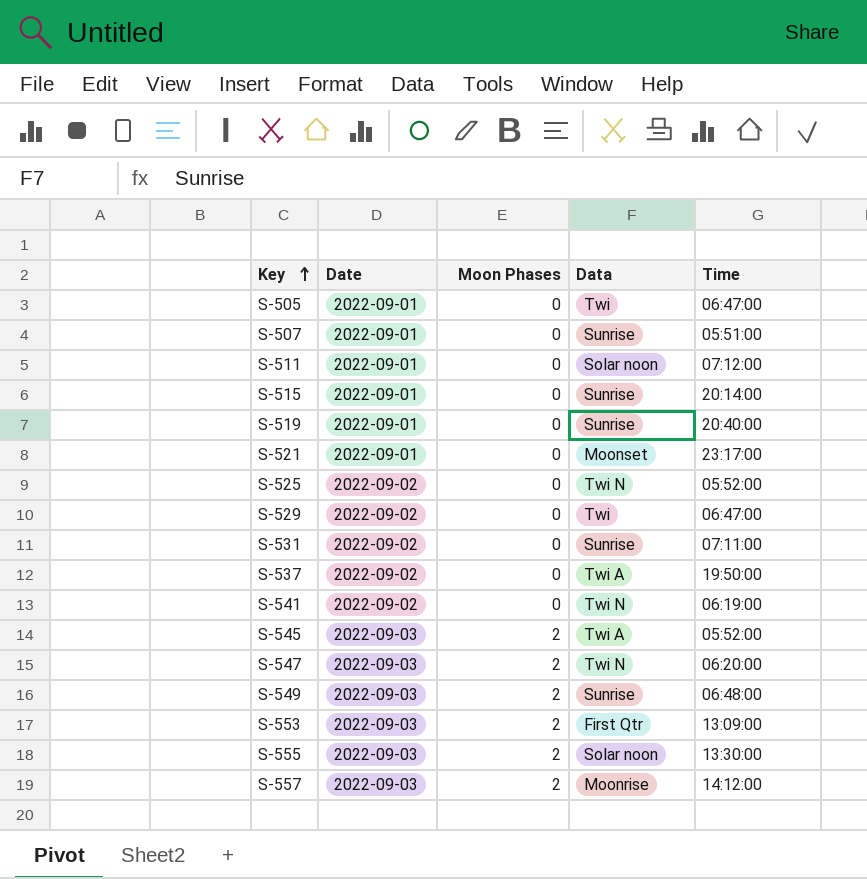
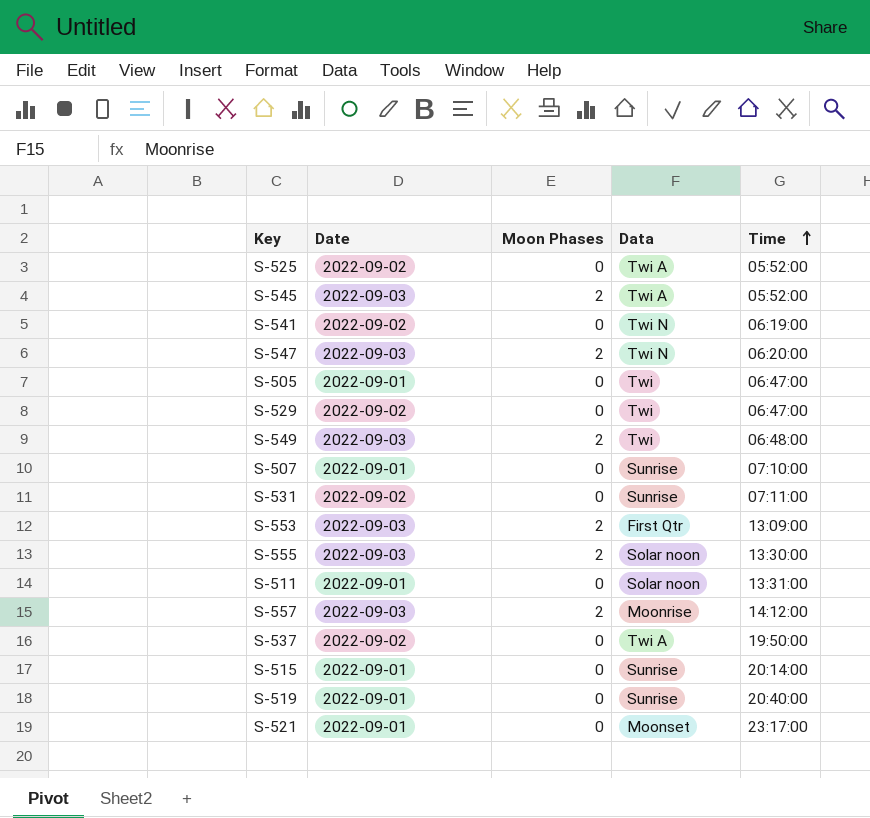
row order: Key ascending -> Time ascending
S-525 | Data: Twi N -> Twi A
S-549 | Data: Sunrise -> Twi
S-507 | Time: 05:51:00 -> 07:10:00
S-511 | Time: 07:12:00 -> 13:31:00

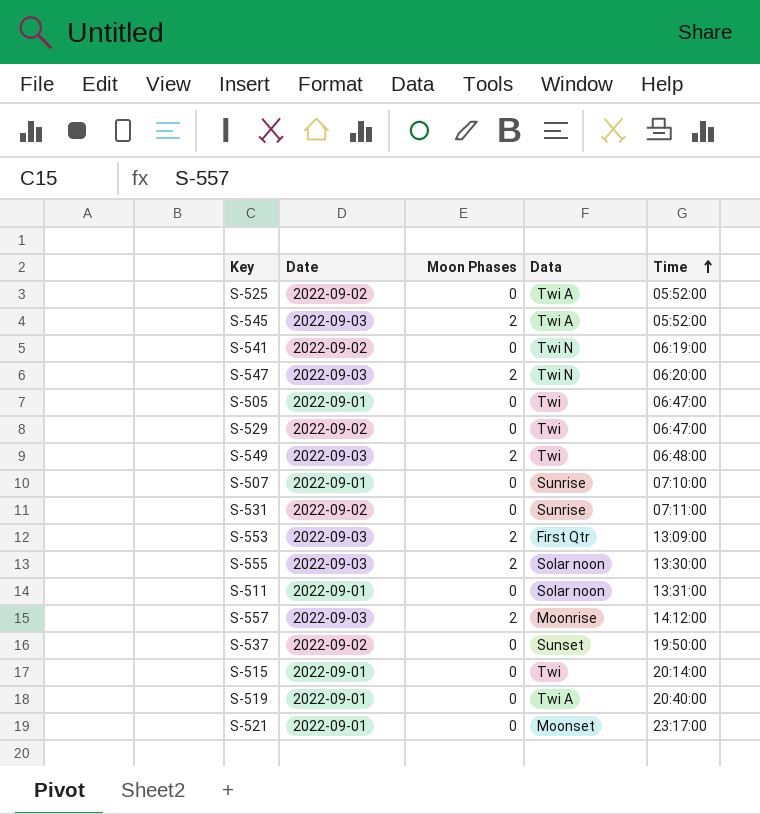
S-537 | Data: Twi A -> Sunset
S-515 | Data: Sunrise -> Twi
S-519 | Data: Sunrise -> Twi A

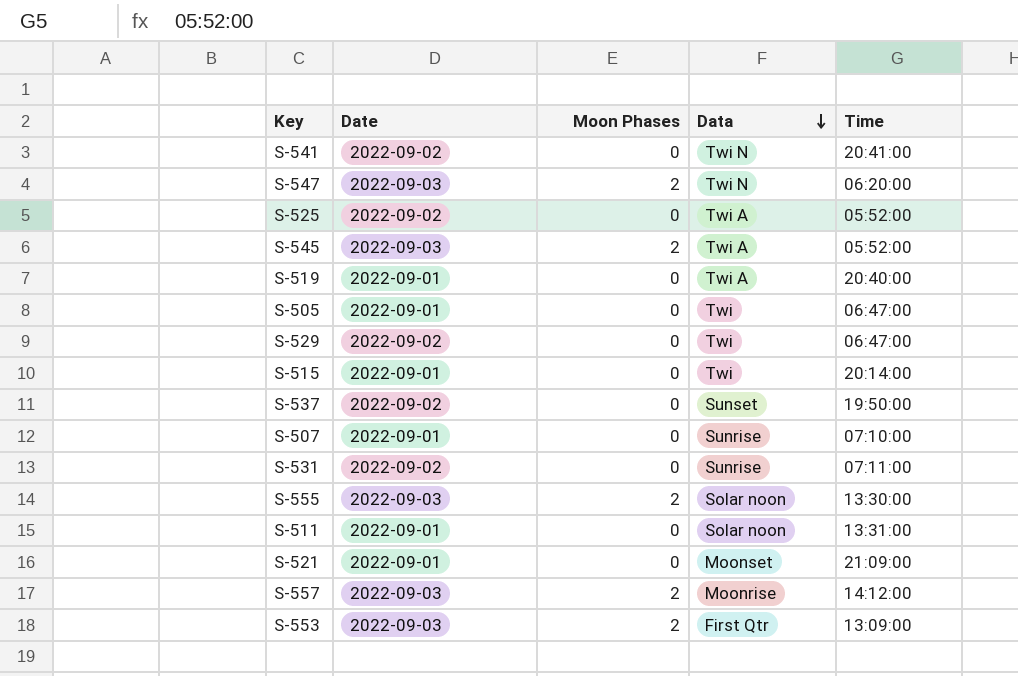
row order: Time ascending -> Data descending
row S-549: 2022-09-03 | 2 | Twi | 06:48:00 -> none
S-541 | Time: 06:19:00 -> 20:41:00
S-521 | Time: 23:17:00 -> 21:09:00

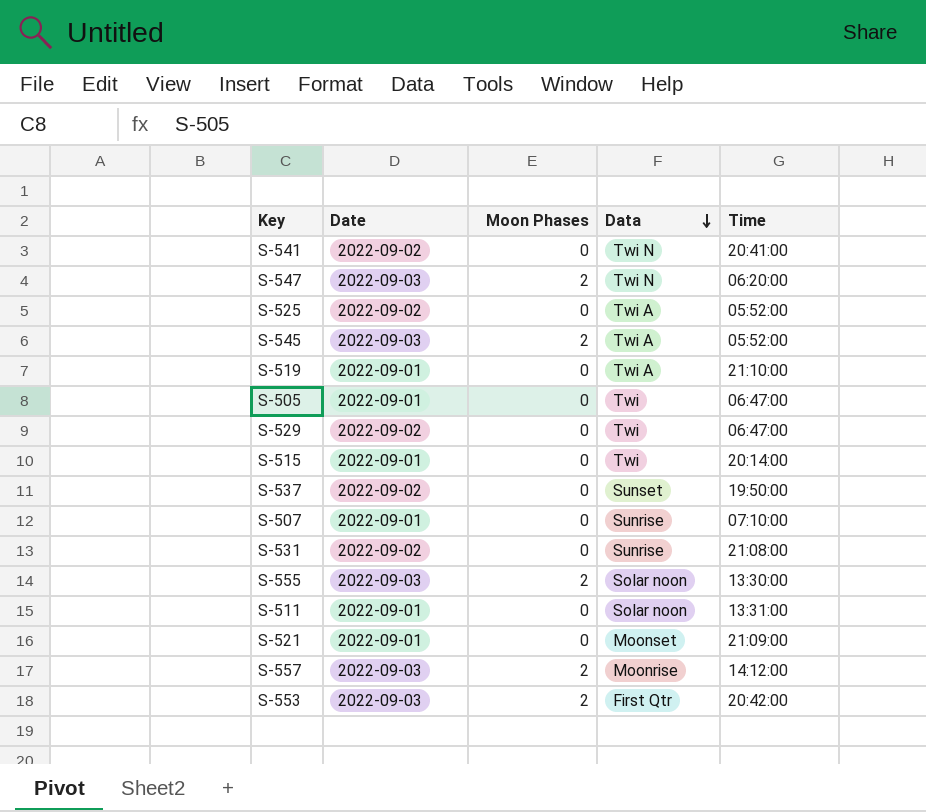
S-519 | Time: 20:40:00 -> 21:10:00
S-531 | Time: 07:11:00 -> 21:08:00
S-553 | Time: 13:09:00 -> 20:42:00

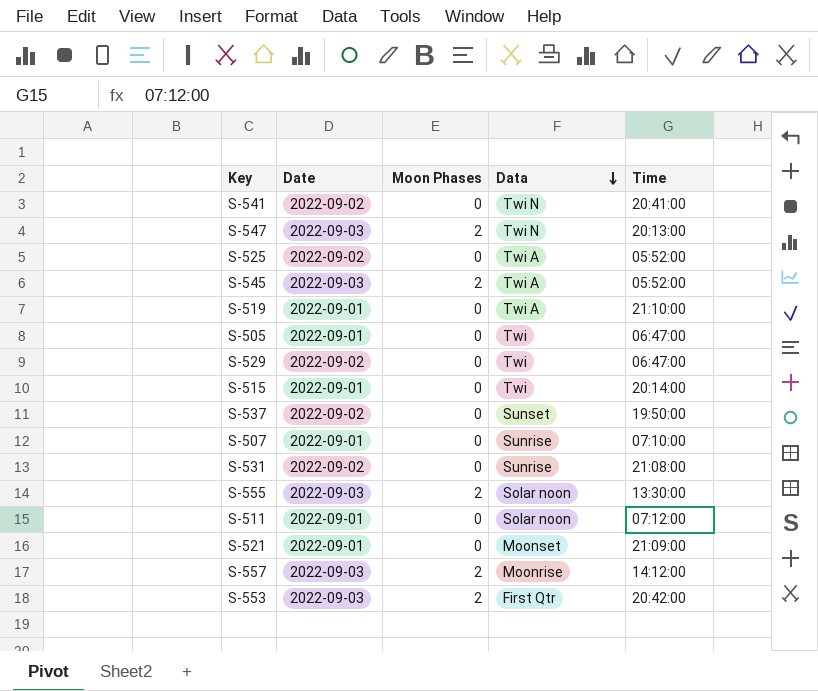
S-547 | Time: 06:20:00 -> 20:13:00
S-511 | Time: 13:31:00 -> 07:12:00

